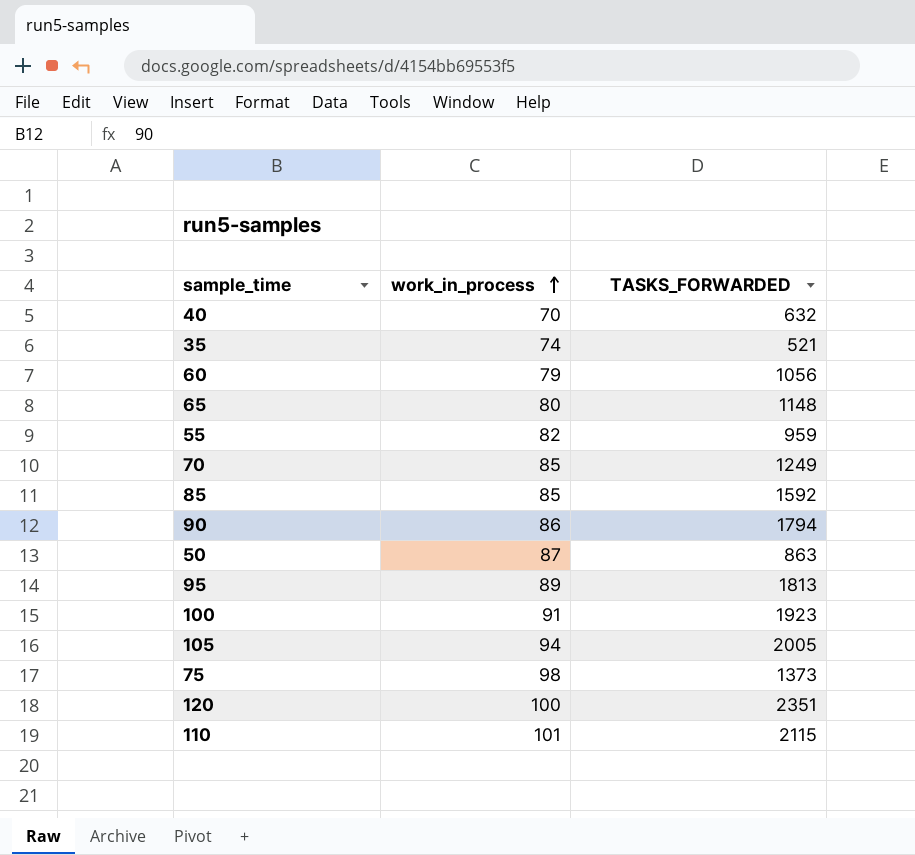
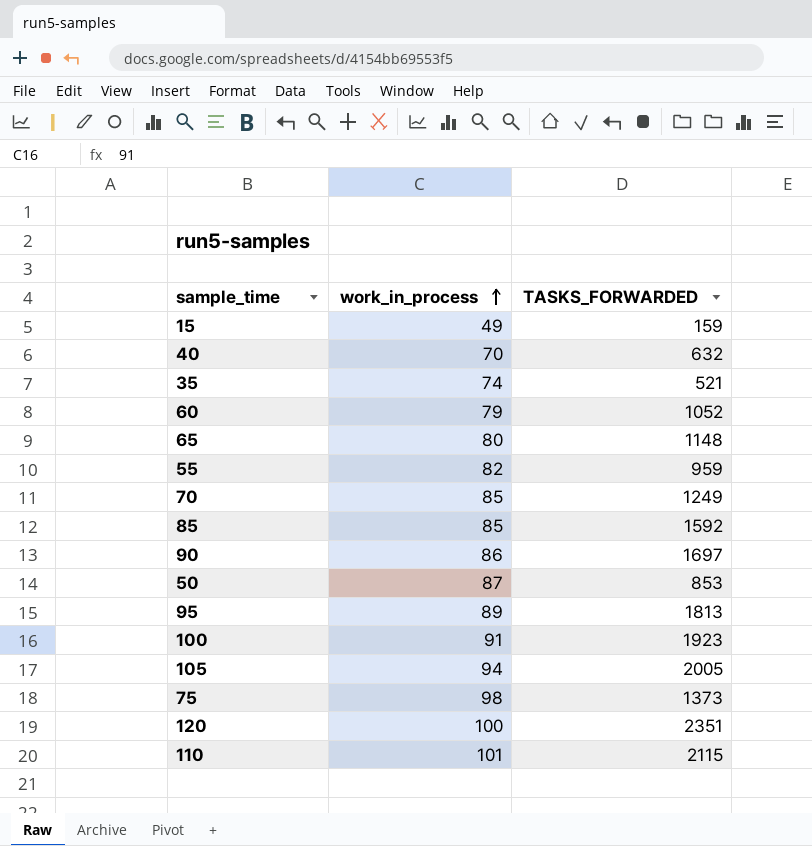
row 15: none -> 49 | 159
60 | TASKS_FORWARDED: 1056 -> 1052
90 | TASKS_FORWARDED: 1794 -> 1697
50 | TASKS_FORWARDED: 863 -> 853

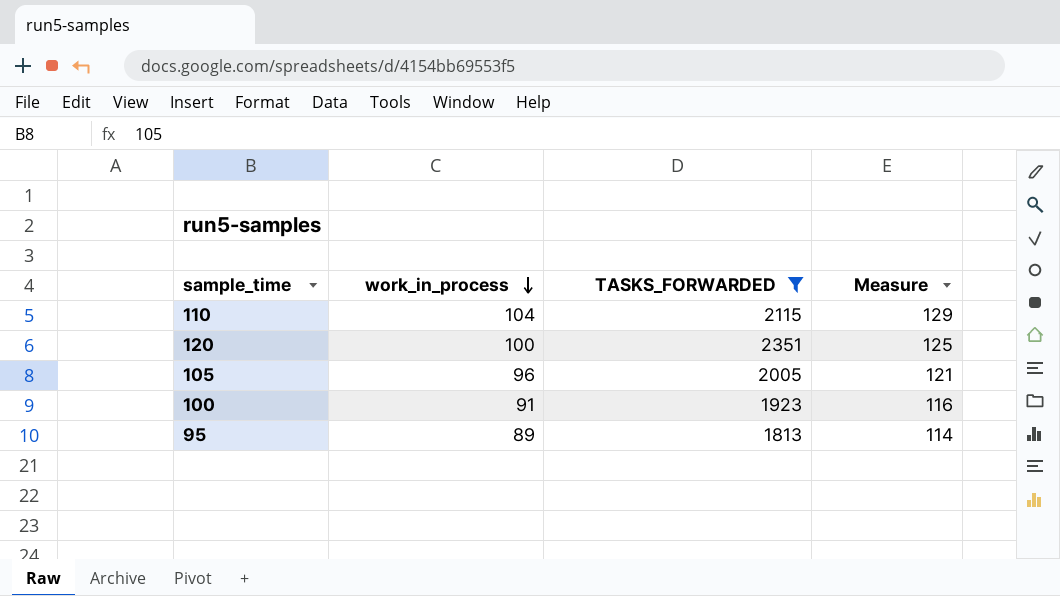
filter: none -> TASKS_FORWARDED >= 1813
row order: work_in_process ascending -> work_in_process descending
column Measure | formula: none -> [work_in_process] + 25
110 | work_in_process: 101 -> 104
105 | work_in_process: 94 -> 96

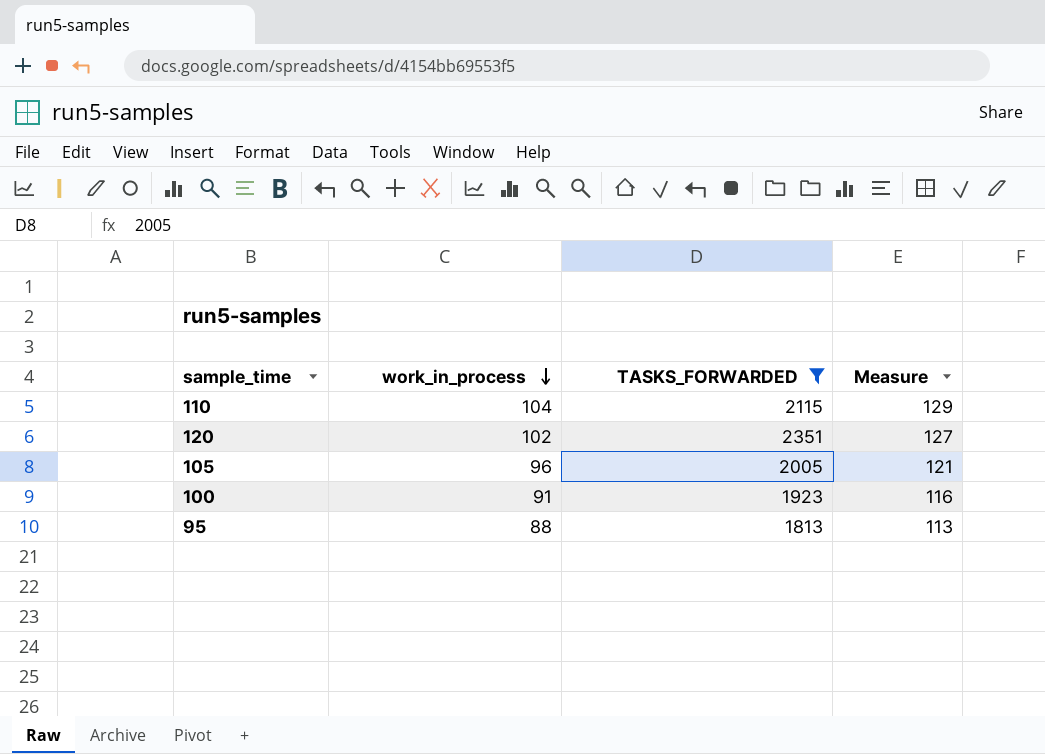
120 | work_in_process: 100 -> 102
120 | Measure: 125 -> 127
95 | work_in_process: 89 -> 88
95 | Measure: 114 -> 113

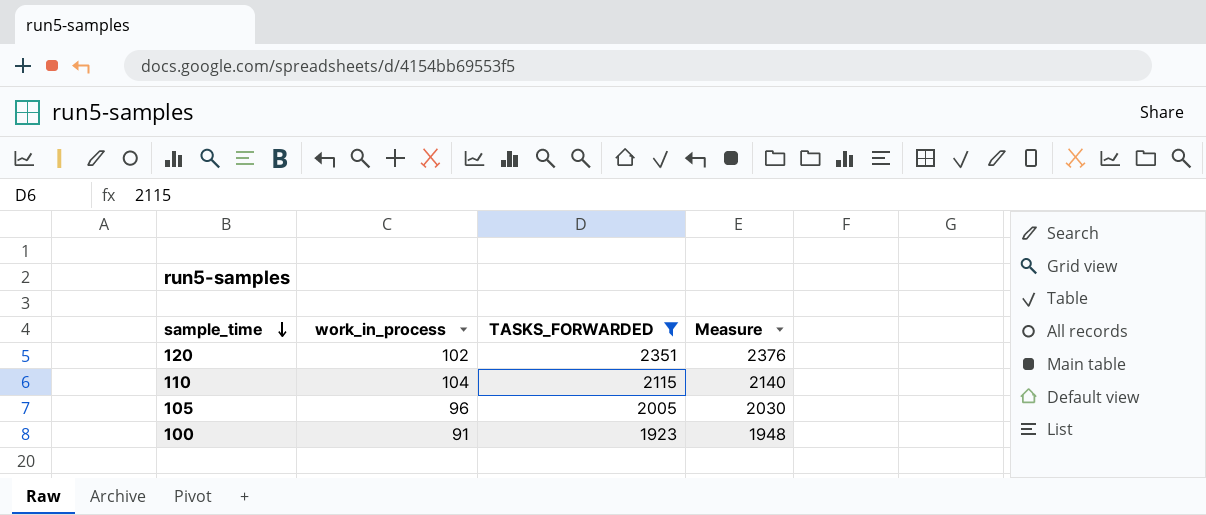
row order: work_in_process descending -> sample_time descending
column Measure | formula: [work_in_process] + 25 -> [TASKS_FORWARDED] + 25
row 95: 88 | 1813 | 113 -> none

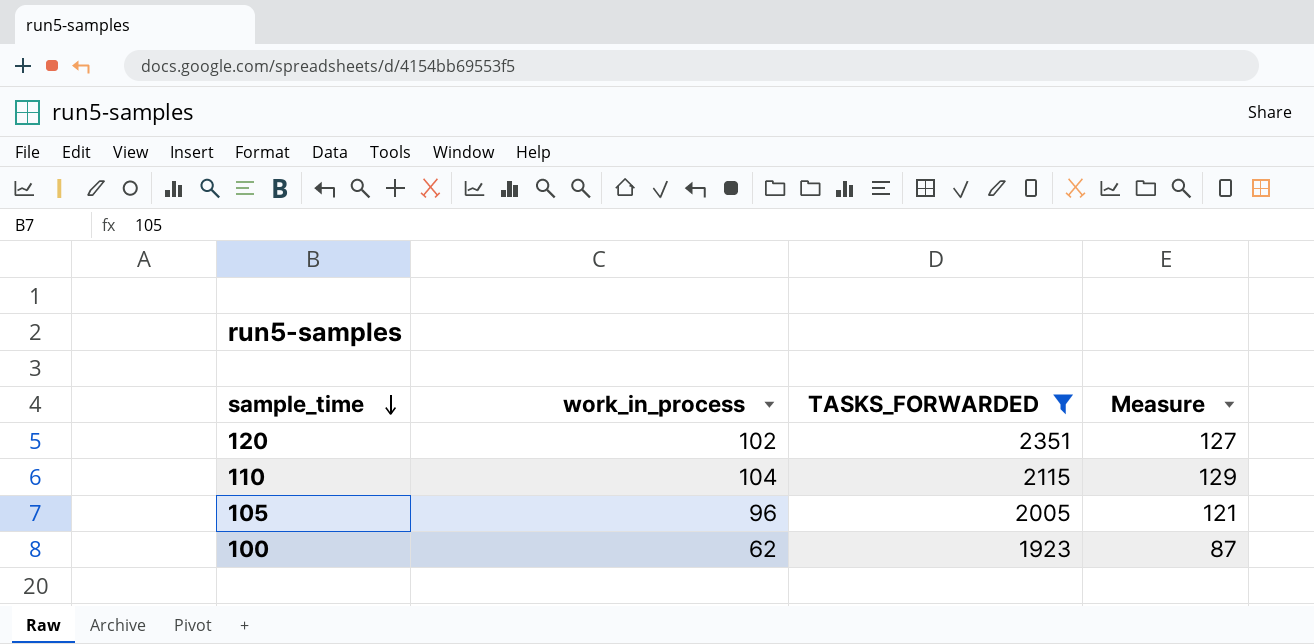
column Measure | formula: [TASKS_FORWARDED] + 25 -> [work_in_process] + 25
100 | work_in_process: 91 -> 62

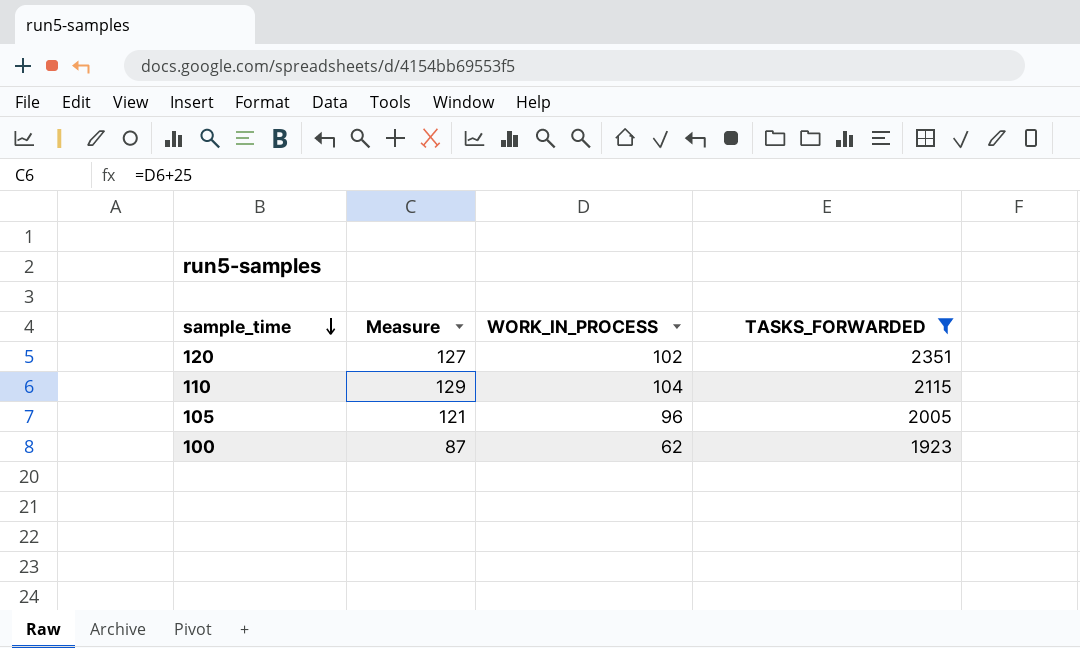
column Measure | position: 4 -> 2
column name: work_in_process -> WORK_IN_PROCESS

